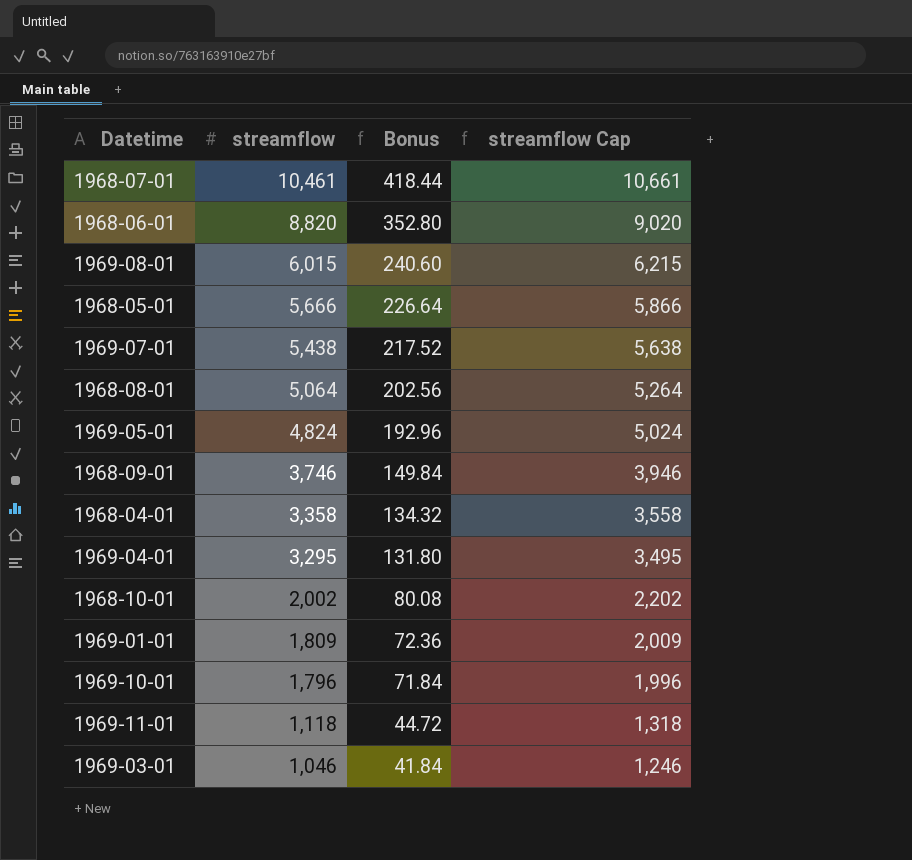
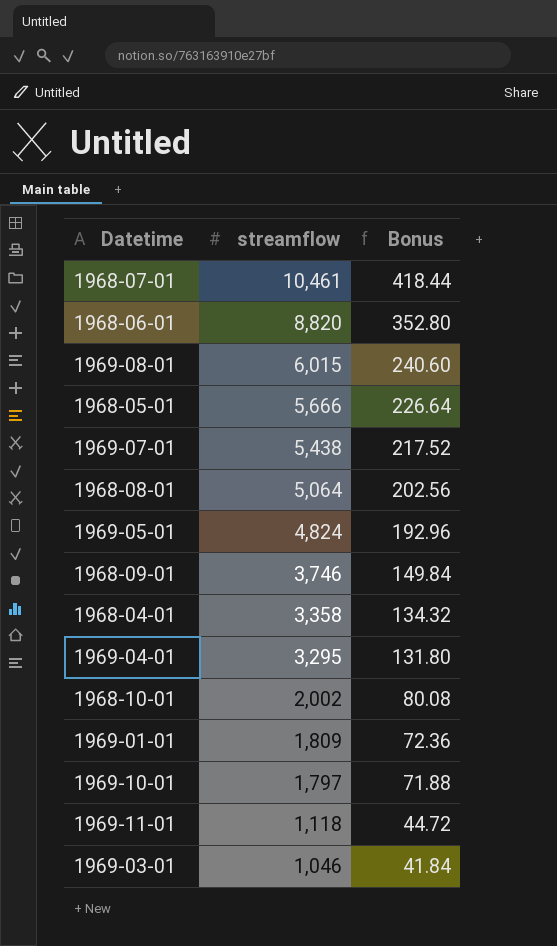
column streamflow Cap | formula: [streamflow] + 200 -> none
1969-10-01 | streamflow: 1,796 -> 1,797
1969-10-01 | Bonus: 71.84 -> 71.88

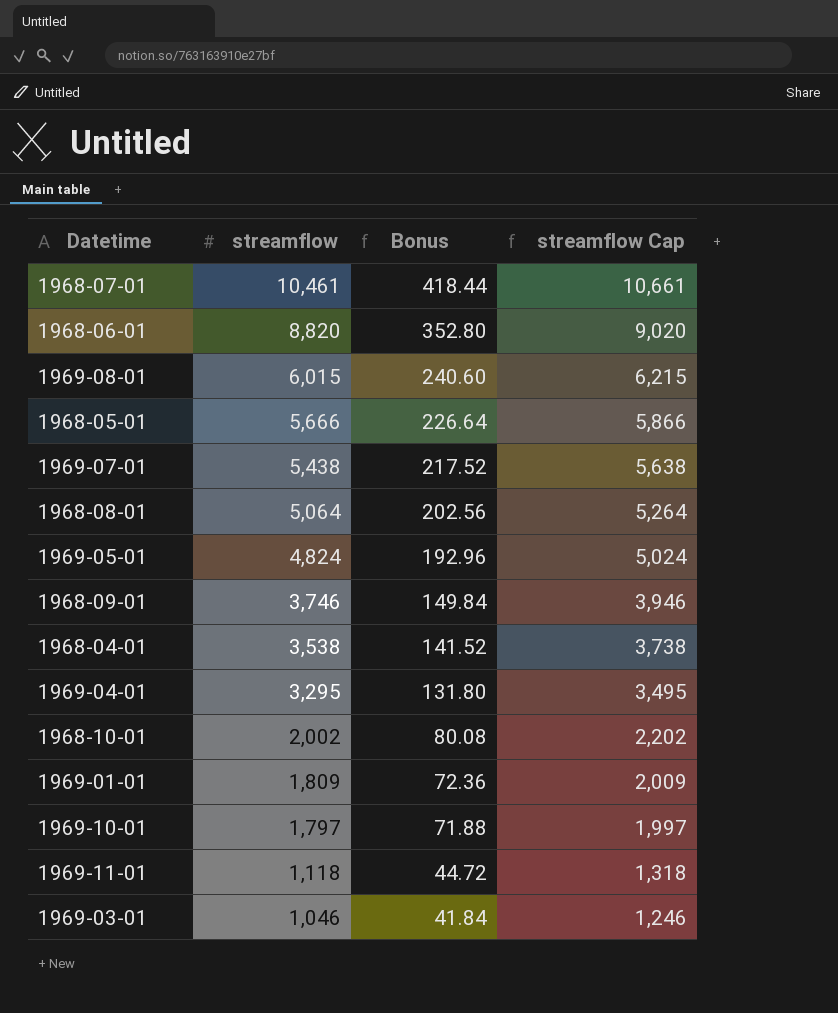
column streamflow Cap | formula: none -> [streamflow] + 200
1968-04-01 | streamflow: 3,358 -> 3,538
1968-04-01 | Bonus: 134.32 -> 141.52

